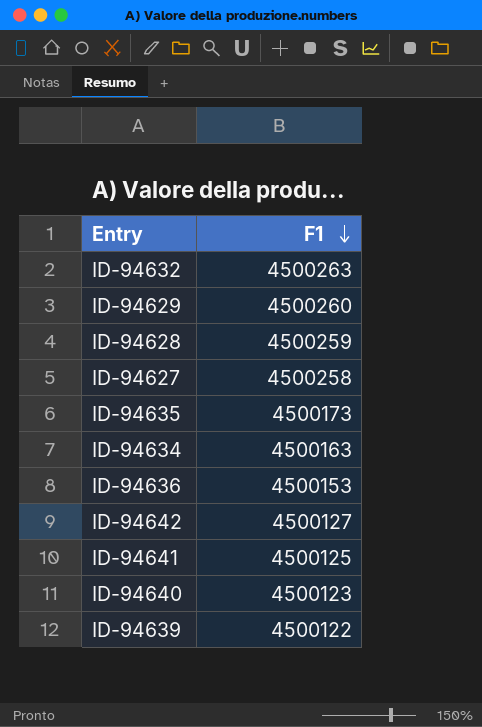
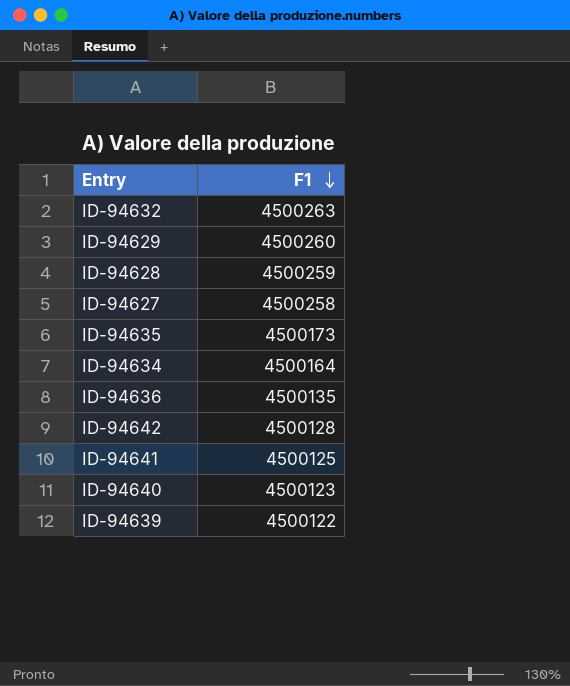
ID-94634 | F1: 4500163 -> 4500164
ID-94636 | F1: 4500153 -> 4500135
ID-94642 | F1: 4500127 -> 4500128

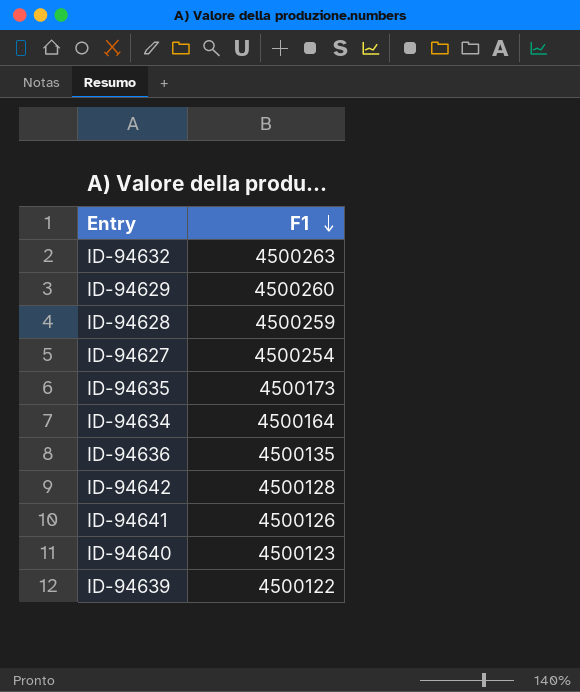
ID-94627 | F1: 4500258 -> 4500254
ID-94641 | F1: 4500125 -> 4500126

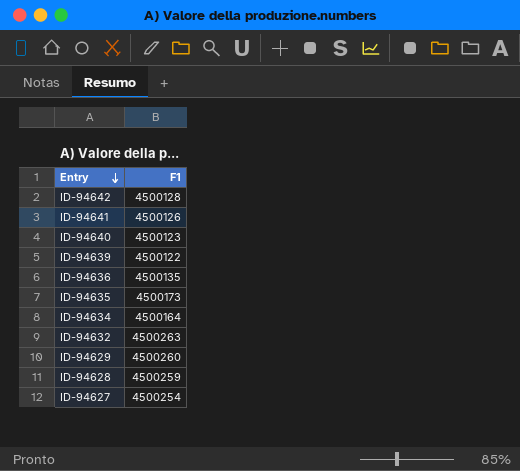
row order: F1 descending -> Entry descending

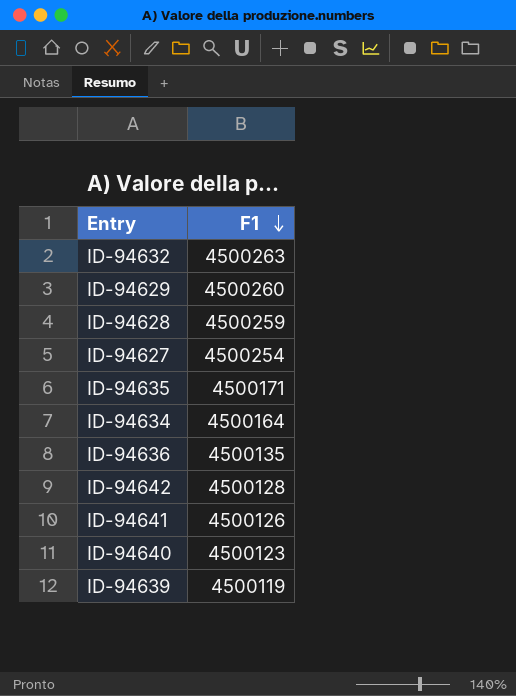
row order: Entry descending -> F1 descending
ID-94635 | F1: 4500173 -> 4500171
ID-94639 | F1: 4500122 -> 4500119

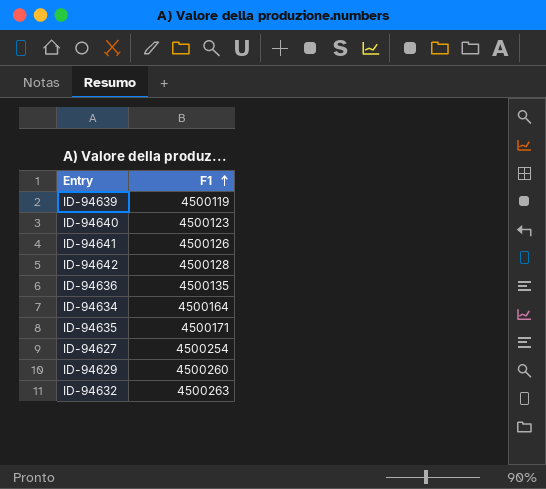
row order: F1 descending -> F1 ascending
row ID-94628: 4500259 -> none

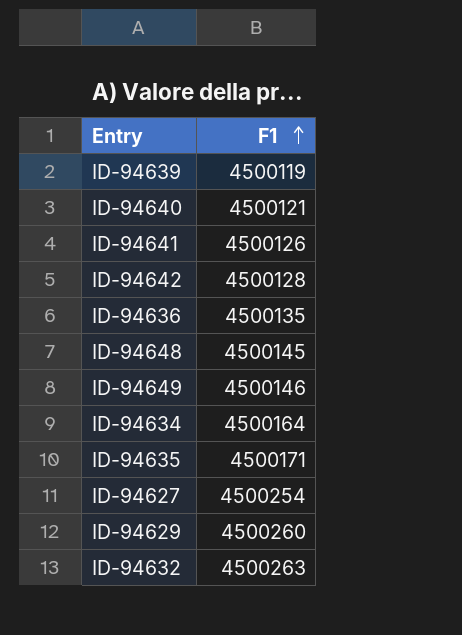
ID-94640 | F1: 4500123 -> 4500121
row ID-94648: none -> 4500145
row ID-94649: none -> 4500146

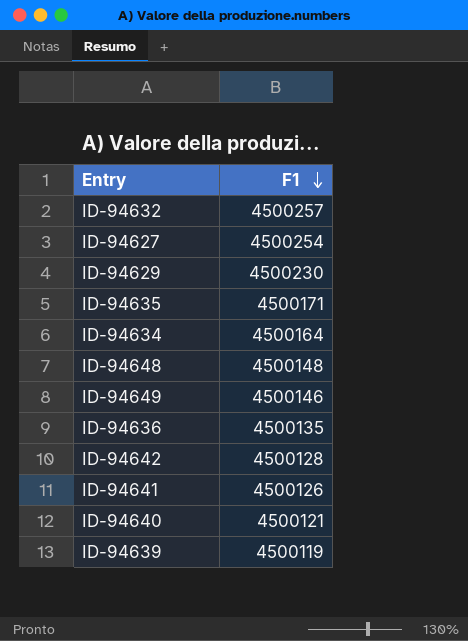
row order: F1 ascending -> F1 descending
ID-94632 | F1: 4500263 -> 4500257
ID-94629 | F1: 4500260 -> 4500230
ID-94648 | F1: 4500145 -> 4500148

